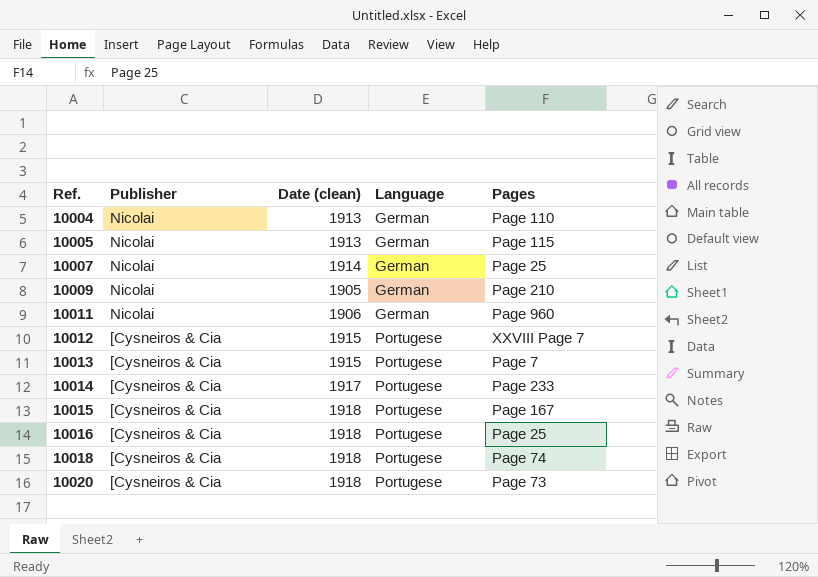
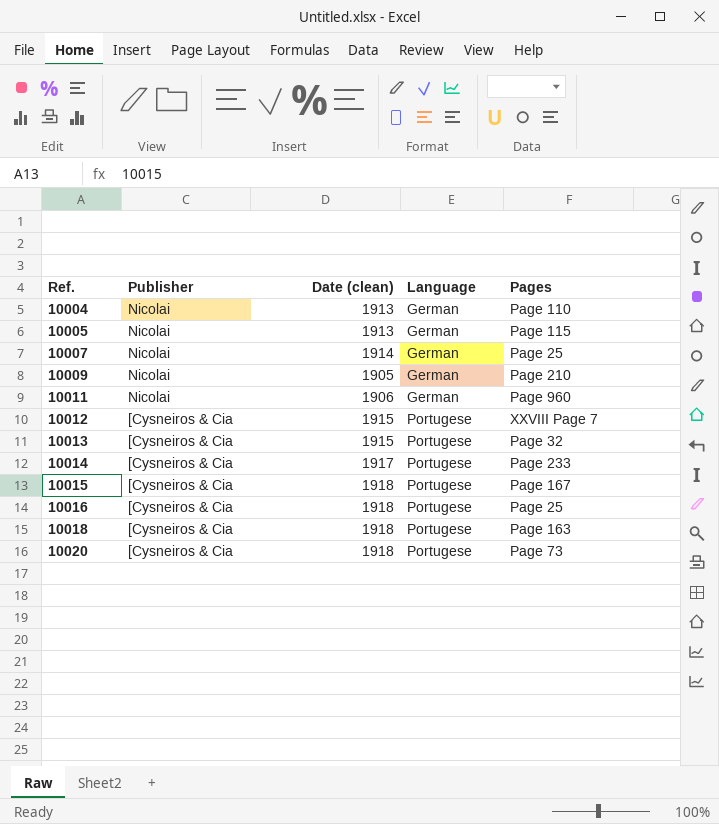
10013 | Pages: Page 7 -> Page 32
10018 | Pages: Page 74 -> Page 163

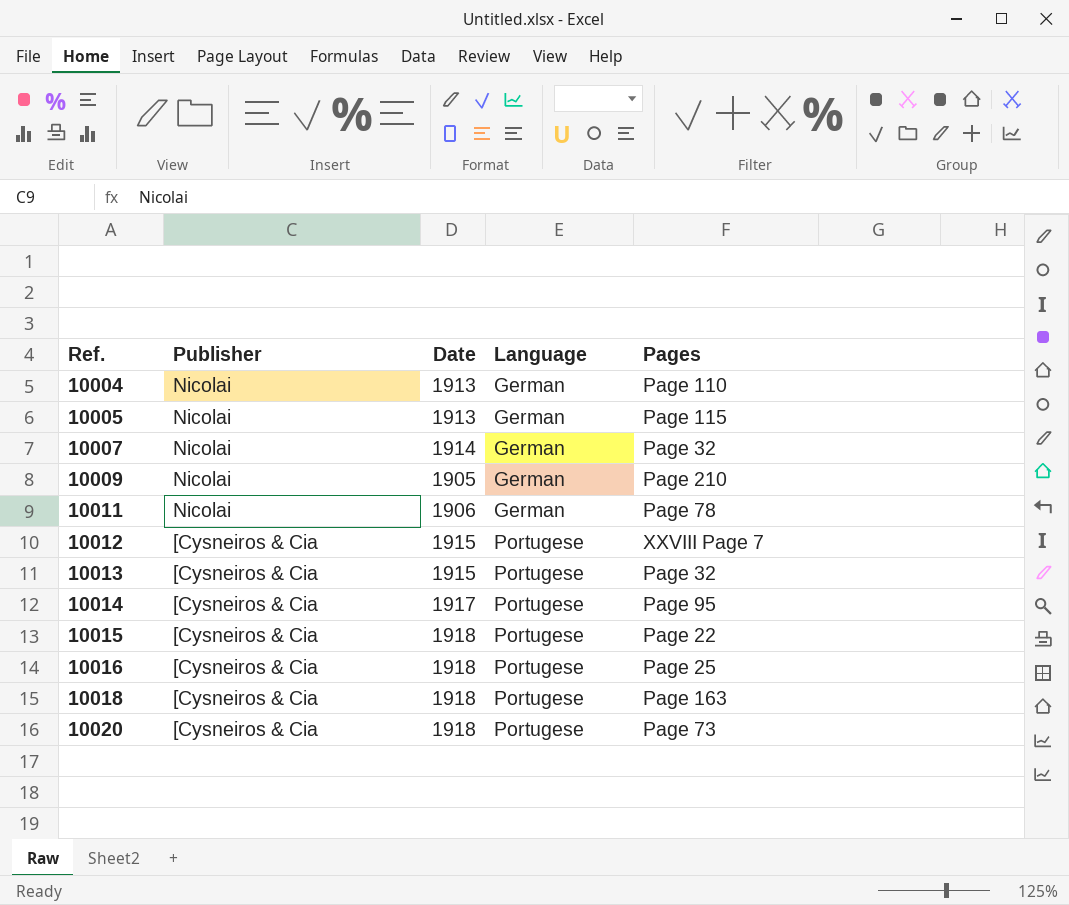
column name: Date (clean) -> Date
10007 | Pages: Page 25 -> Page 32
10011 | Pages: Page 960 -> Page 78
10014 | Pages: Page 233 -> Page 95
10015 | Pages: Page 167 -> Page 22

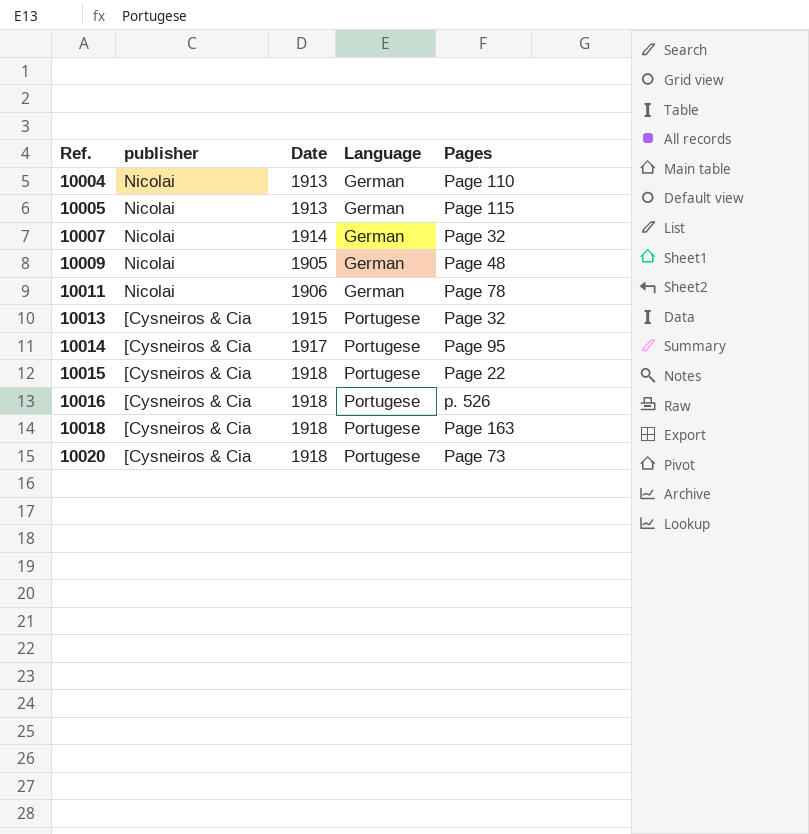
column name: Publisher -> publisher
row 10012: [Cysneiros & Cia | 1915 | Portugese | XXVIII Page 7 -> none
10009 | Pages: Page 210 -> Page 48
10016 | Pages: Page 25 -> p. 526

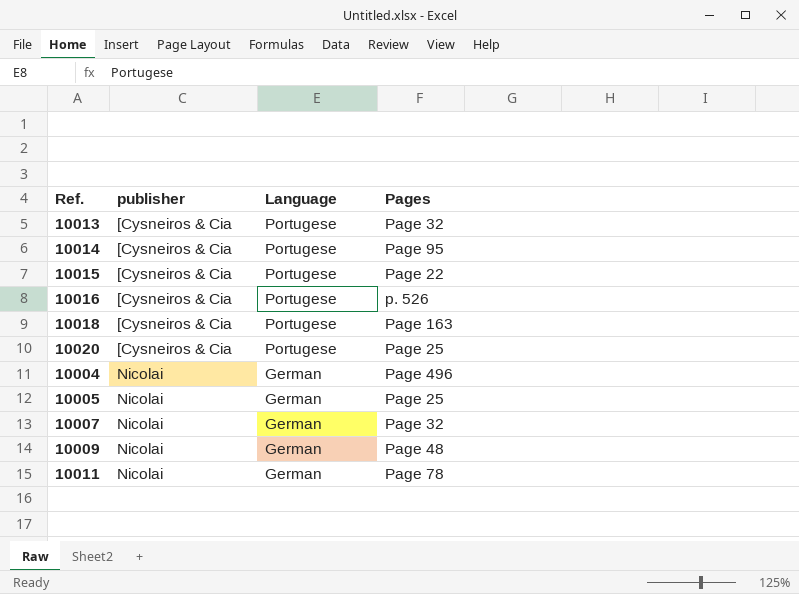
row order: Ref. ascending -> publisher ascending
column Date | position: 3 -> none
10020 | Pages: Page 73 -> Page 25
10004 | Pages: Page 110 -> Page 496
10005 | Pages: Page 115 -> Page 25

